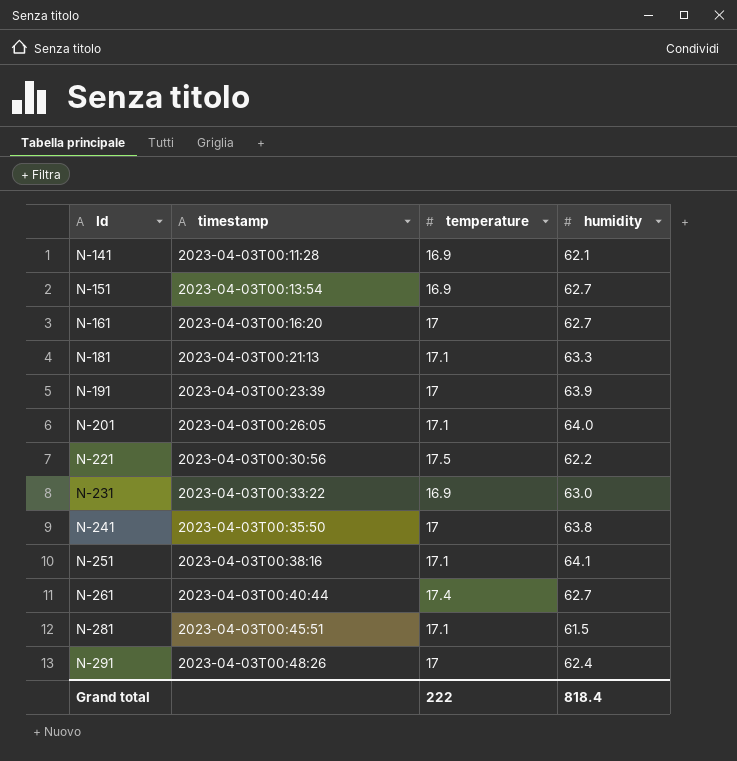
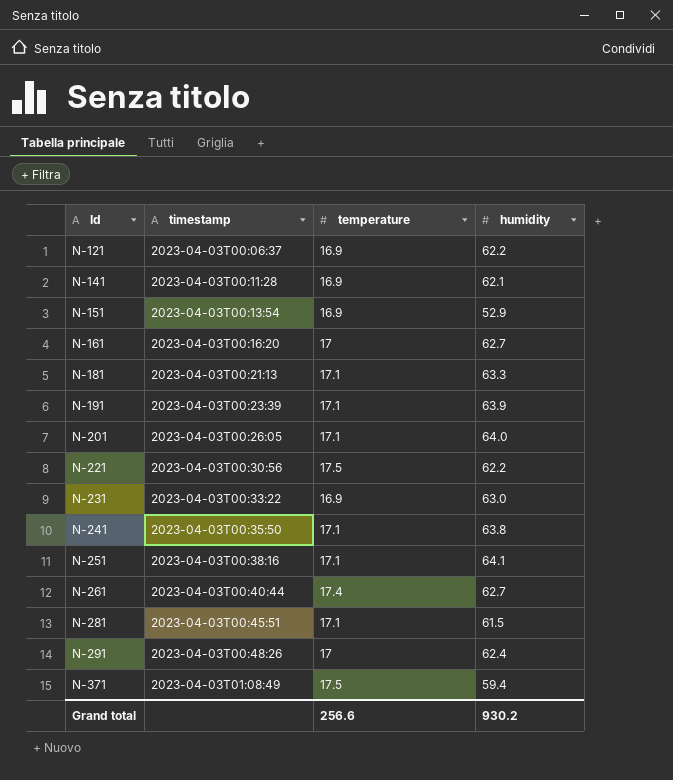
row N-121: none -> 2023-04-03T00:06:37 | 16.9 | 62.2
N-151 | humidity: 62.7 -> 52.9
N-191 | temperature: 17 -> 17.1
N-241 | temperature: 17 -> 17.1
row N-371: none -> 2023-04-03T01:08:49 | 17.5 | 59.4
Grand total | temperature: 222 -> 256.6
Grand total | humidity: 818.4 -> 930.2

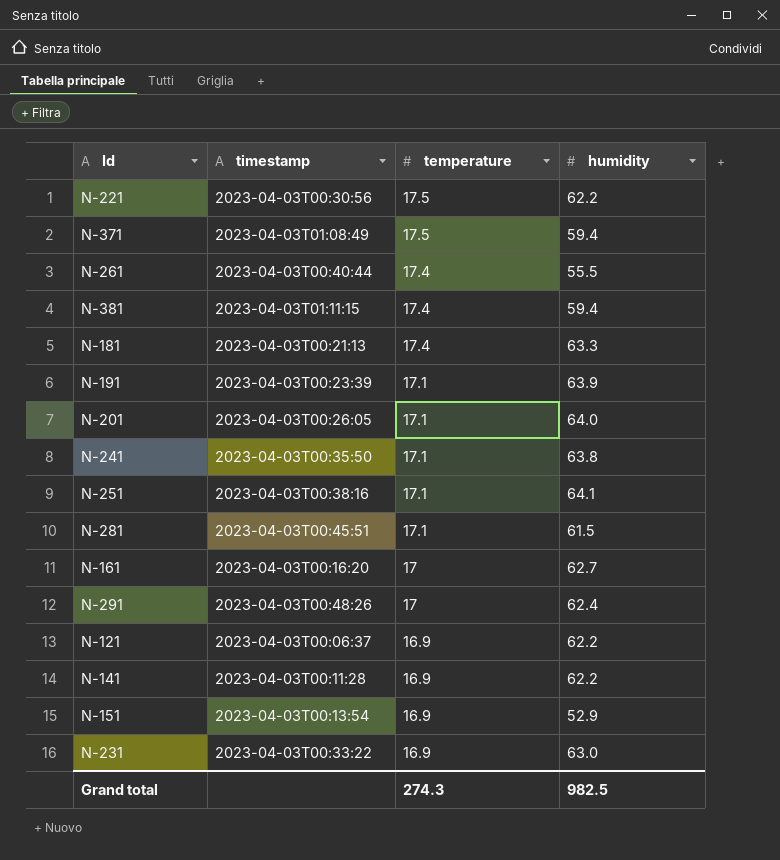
row order: Id ascending -> temperature descending
N-261 | humidity: 62.7 -> 55.5
row N-381: none -> 2023-04-03T01:11:15 | 17.4 | 59.4
N-181 | temperature: 17.1 -> 17.4
N-141 | humidity: 62.1 -> 62.2
Grand total | temperature: 256.6 -> 274.3
Grand total | humidity: 930.2 -> 982.5

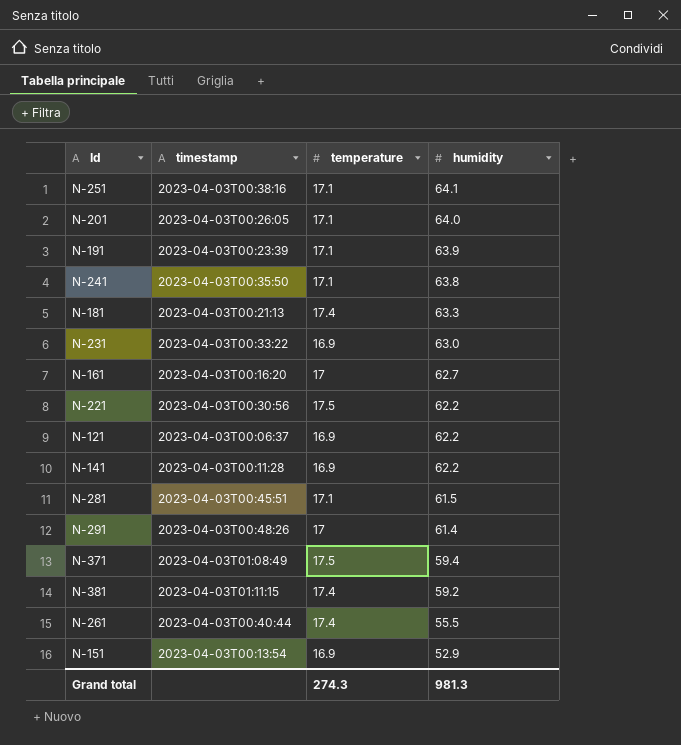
row order: temperature descending -> humidity descending
N-291 | humidity: 62.4 -> 61.4
N-381 | humidity: 59.4 -> 59.2
Grand total | humidity: 982.5 -> 981.3

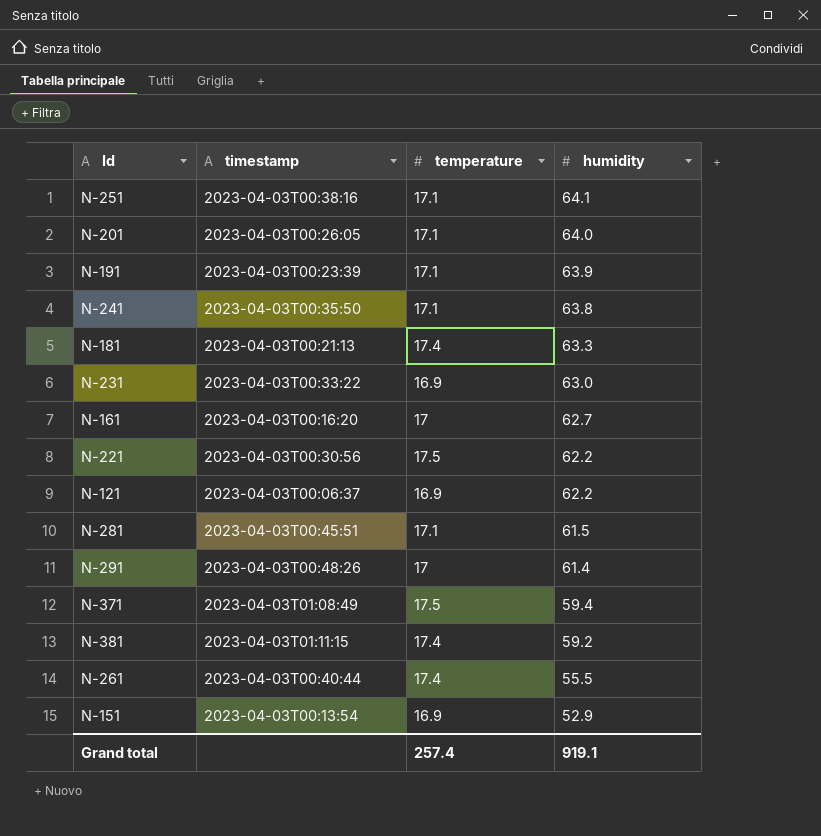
row N-141: 2023-04-03T00:11:28 | 16.9 | 62.2 -> none
Grand total | temperature: 274.3 -> 257.4
Grand total | humidity: 981.3 -> 919.1

